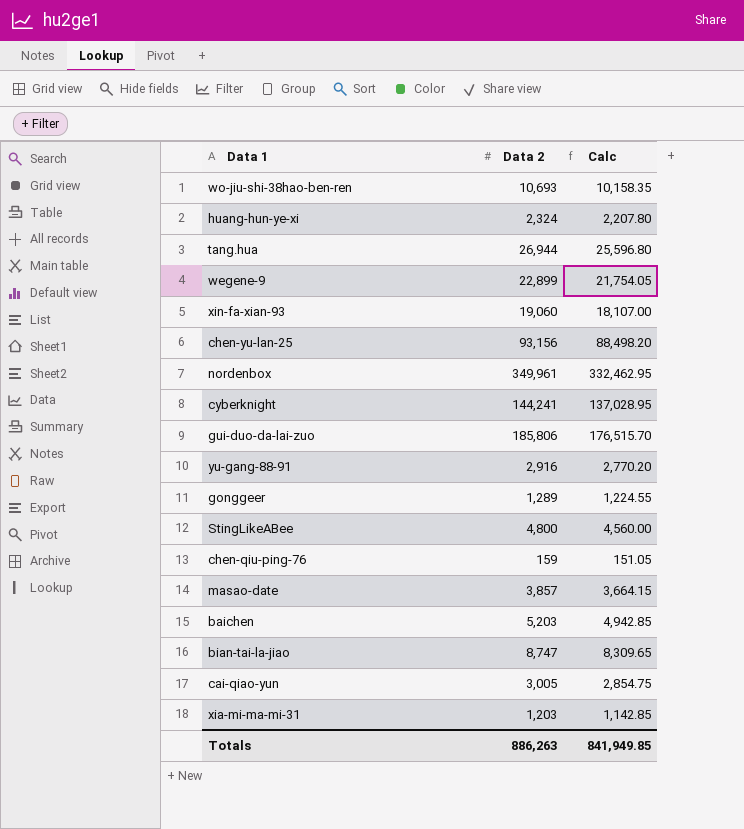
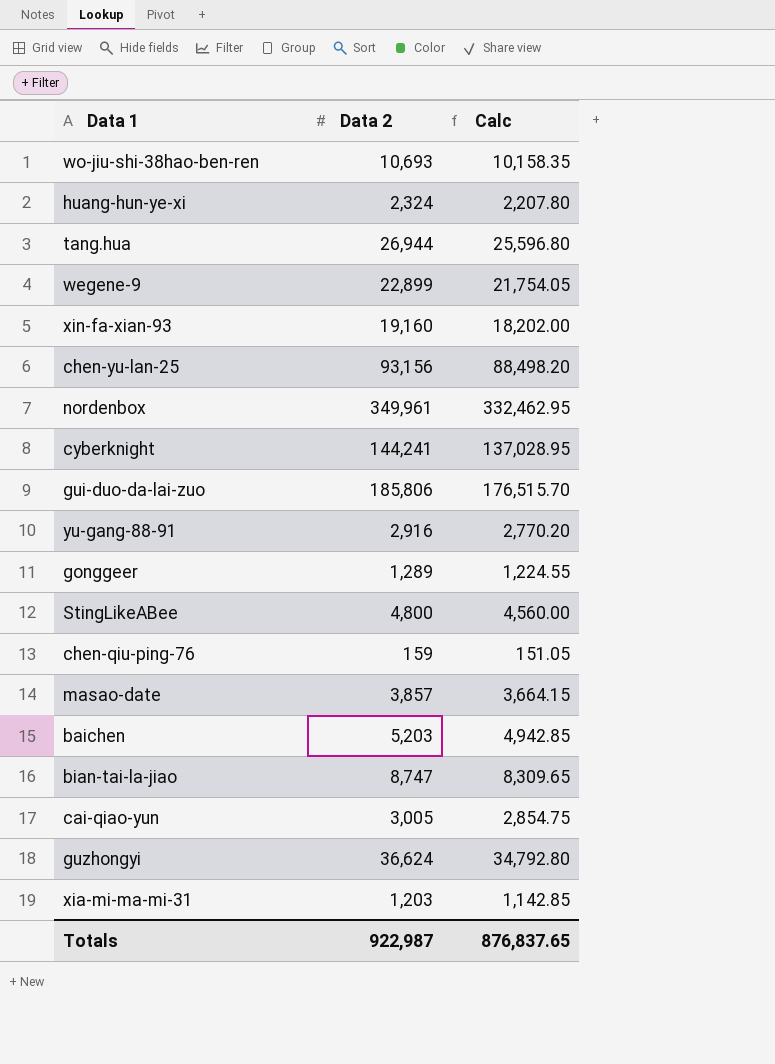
xin-fa-xian-93 | Data 2: 19,060 -> 19,160
xin-fa-xian-93 | Calc: 18,107.00 -> 18,202.00
row guzhongyi: none -> 36,624 | 34,792.80
Totals | Data 2: 886,263 -> 922,987
Totals | Calc: 841,949.85 -> 876,837.65

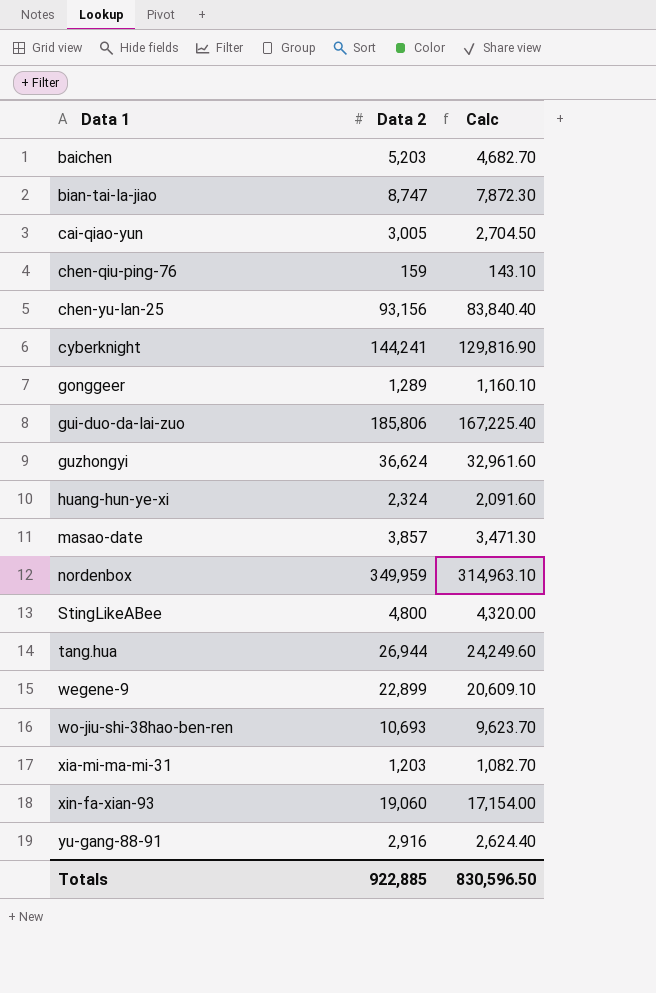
row order: none -> Data 1 ascending
column Calc | formula: [Data 2] * 0.95 -> [Data 2] * 0.9
nordenbox | Data 2: 349,961 -> 349,959
xin-fa-xian-93 | Data 2: 19,160 -> 19,060
Totals | Data 2: 922,987 -> 922,885
Totals | Calc: 876,837.65 -> 830,596.50

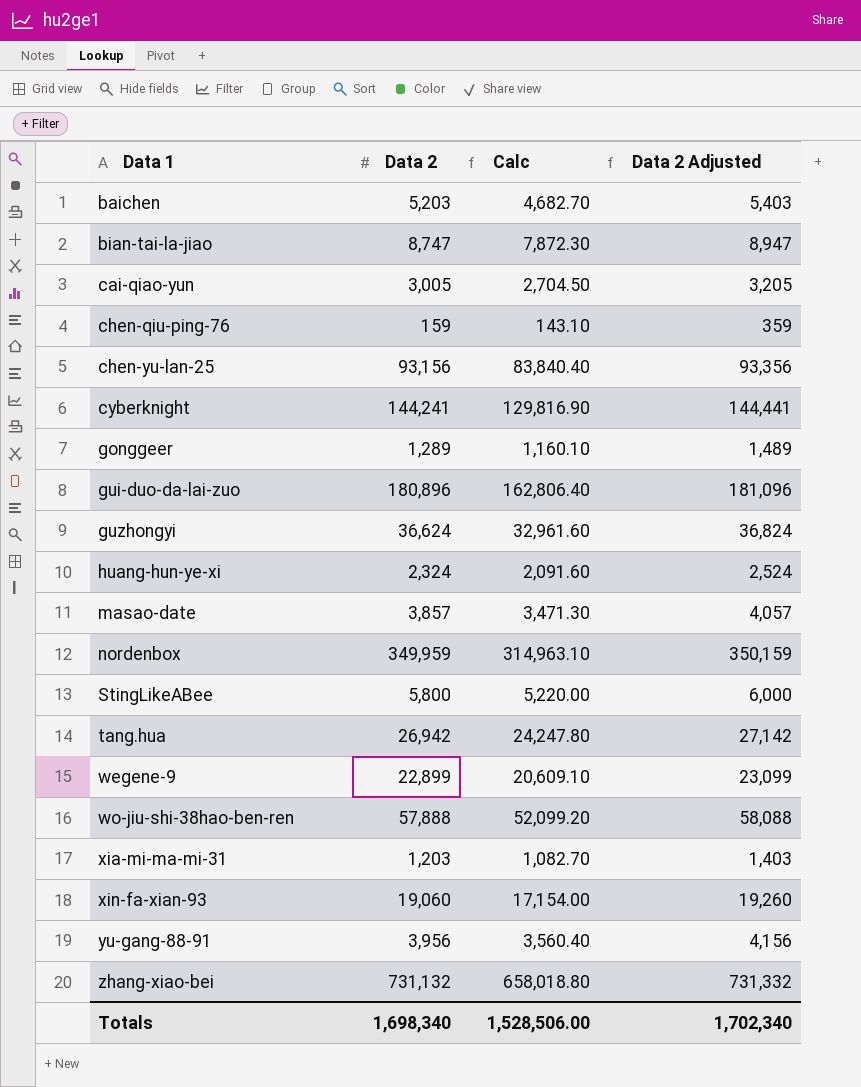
column Data 2 Adjusted | formula: none -> [Data 2] + 200
gui-duo-da-lai-zuo | Data 2: 185,806 -> 180,896
gui-duo-da-lai-zuo | Calc: 167,225.40 -> 162,806.40
StingLikeABee | Data 2: 4,800 -> 5,800
StingLikeABee | Calc: 4,320.00 -> 5,220.00
tang.hua | Data 2: 26,944 -> 26,942
tang.hua | Calc: 24,249.60 -> 24,247.80
wo-jiu-shi-38hao-ben-ren | Data 2: 10,693 -> 57,888
wo-jiu-shi-38hao-ben-ren | Calc: 9,623.70 -> 52,099.20
yu-gang-88-91 | Data 2: 2,916 -> 3,956
yu-gang-88-91 | Calc: 2,624.40 -> 3,560.40
row zhang-xiao-bei: none -> 731,132 | 658,018.80 | 731,332
Totals | Data 2: 922,885 -> 1,698,340
Totals | Calc: 830,596.50 -> 1,528,506.00

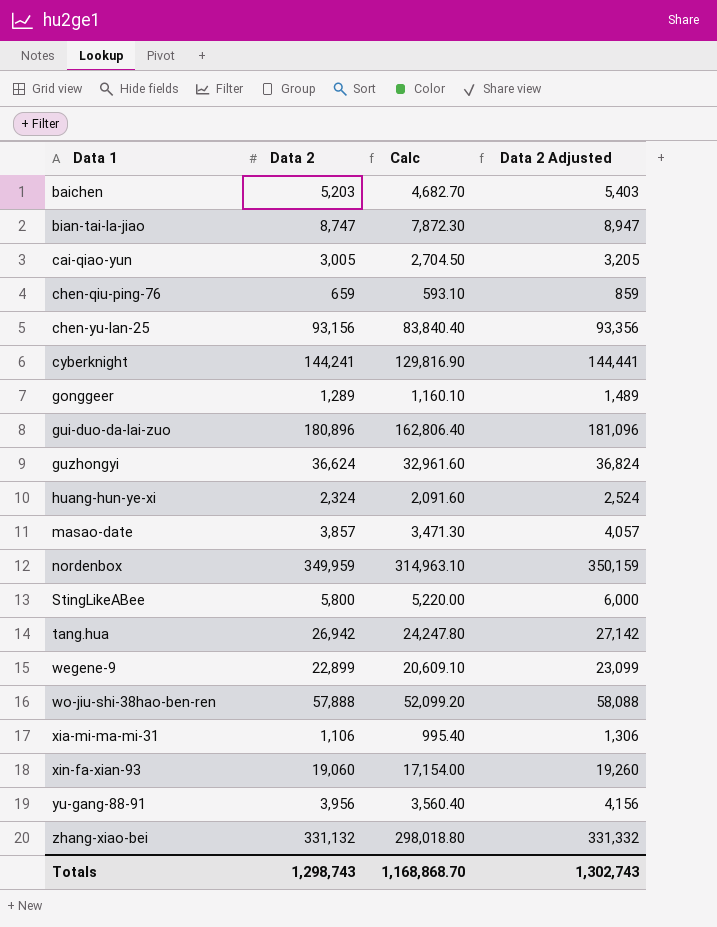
chen-qiu-ping-76 | Data 2: 159 -> 659
chen-qiu-ping-76 | Calc: 143.10 -> 593.10
chen-qiu-ping-76 | Data 2 Adjusted: 359 -> 859
xia-mi-ma-mi-31 | Data 2: 1,203 -> 1,106
xia-mi-ma-mi-31 | Calc: 1,082.70 -> 995.40
xia-mi-ma-mi-31 | Data 2 Adjusted: 1,403 -> 1,306
zhang-xiao-bei | Data 2: 731,132 -> 331,132
zhang-xiao-bei | Calc: 658,018.80 -> 298,018.80
zhang-xiao-bei | Data 2 Adjusted: 731,332 -> 331,332
Totals | Data 2: 1,698,340 -> 1,298,743
Totals | Calc: 1,528,506.00 -> 1,168,868.70
Totals | Data 2 Adjusted: 1,702,340 -> 1,302,743

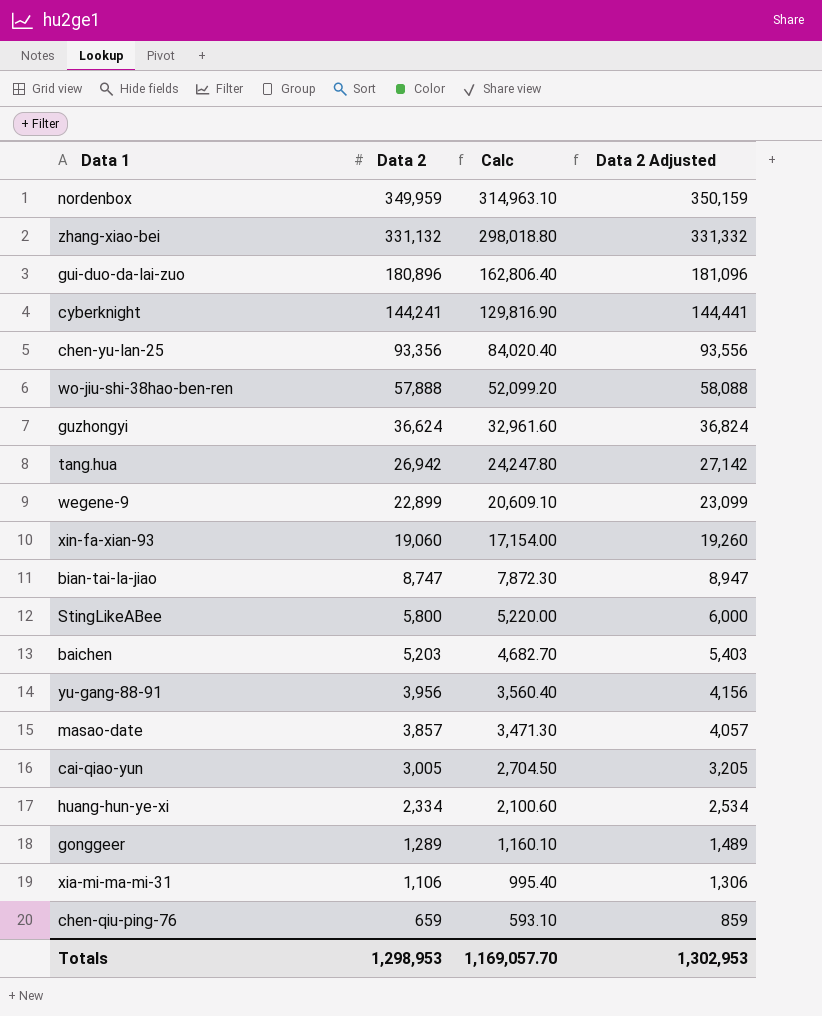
row order: Data 1 ascending -> Data 2 descending
chen-yu-lan-25 | Data 2: 93,156 -> 93,356
chen-yu-lan-25 | Calc: 83,840.40 -> 84,020.40
chen-yu-lan-25 | Data 2 Adjusted: 93,356 -> 93,556
huang-hun-ye-xi | Data 2: 2,324 -> 2,334
huang-hun-ye-xi | Calc: 2,091.60 -> 2,100.60
huang-hun-ye-xi | Data 2 Adjusted: 2,524 -> 2,534
Totals | Data 2: 1,298,743 -> 1,298,953
Totals | Calc: 1,168,868.70 -> 1,169,057.70
Totals | Data 2 Adjusted: 1,302,743 -> 1,302,953

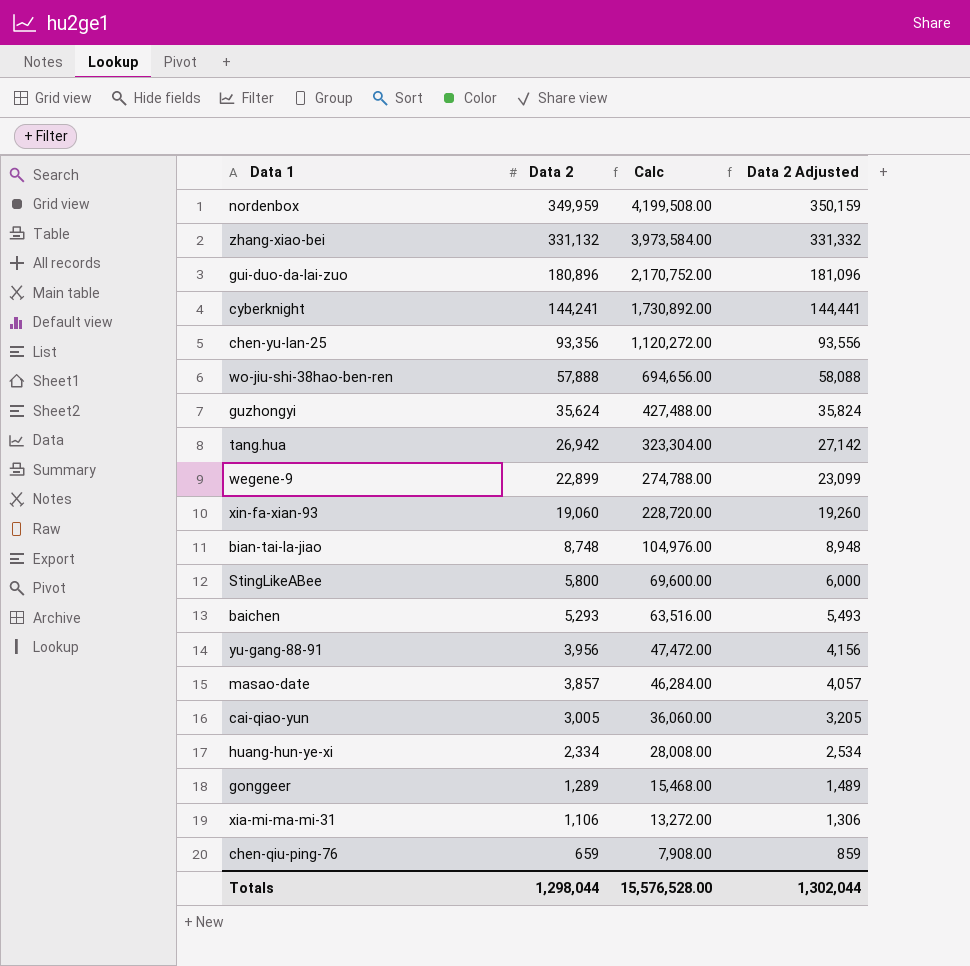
column Calc | formula: [Data 2] * 0.9 -> [Data 2] * 12
guzhongyi | Data 2: 36,624 -> 35,624
guzhongyi | Data 2 Adjusted: 36,824 -> 35,824
bian-tai-la-jiao | Data 2: 8,747 -> 8,748
bian-tai-la-jiao | Data 2 Adjusted: 8,947 -> 8,948
baichen | Data 2: 5,203 -> 5,293
baichen | Data 2 Adjusted: 5,403 -> 5,493
Totals | Data 2: 1,298,953 -> 1,298,044
Totals | Calc: 1,169,057.70 -> 15,576,528.00
Totals | Data 2 Adjusted: 1,302,953 -> 1,302,044

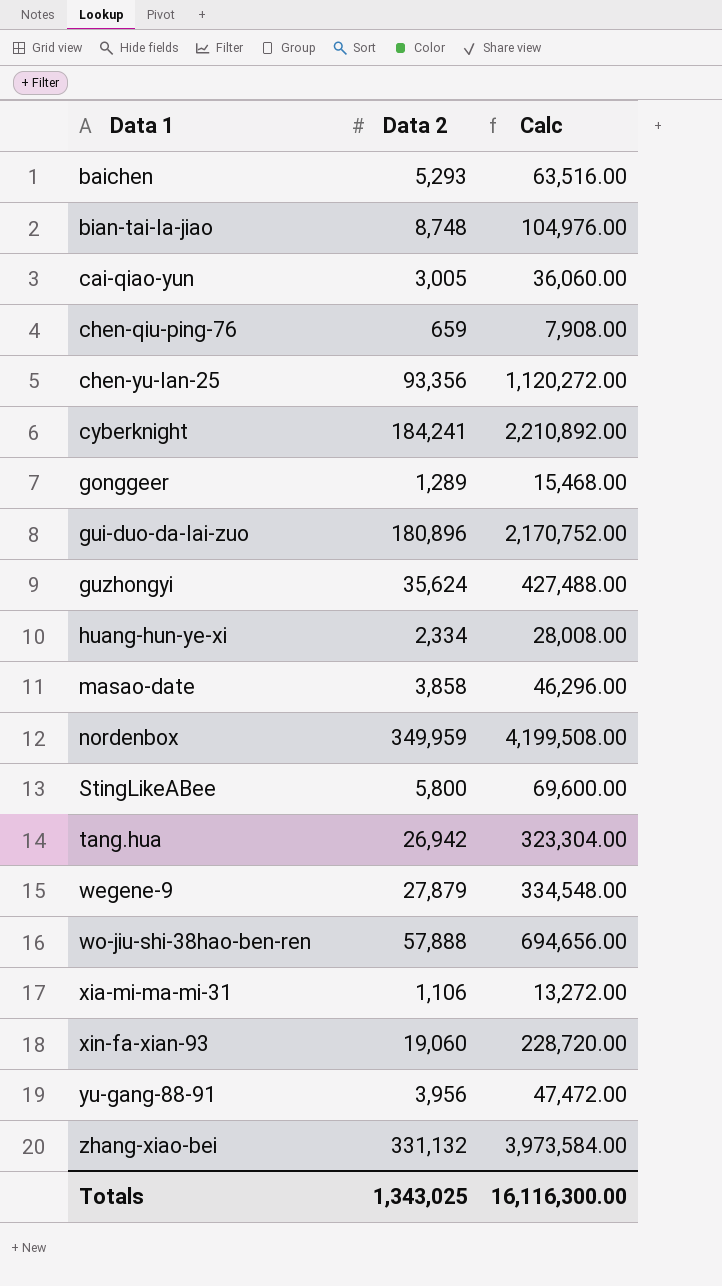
row order: Data 2 descending -> Data 1 ascending
column Data 2 Adjusted | formula: [Data 2] + 200 -> none
cyberknight | Data 2: 144,241 -> 184,241
cyberknight | Calc: 1,730,892.00 -> 2,210,892.00
masao-date | Data 2: 3,857 -> 3,858
masao-date | Calc: 46,284.00 -> 46,296.00
wegene-9 | Data 2: 22,899 -> 27,879
wegene-9 | Calc: 274,788.00 -> 334,548.00
Totals | Data 2: 1,298,044 -> 1,343,025
Totals | Calc: 15,576,528.00 -> 16,116,300.00

